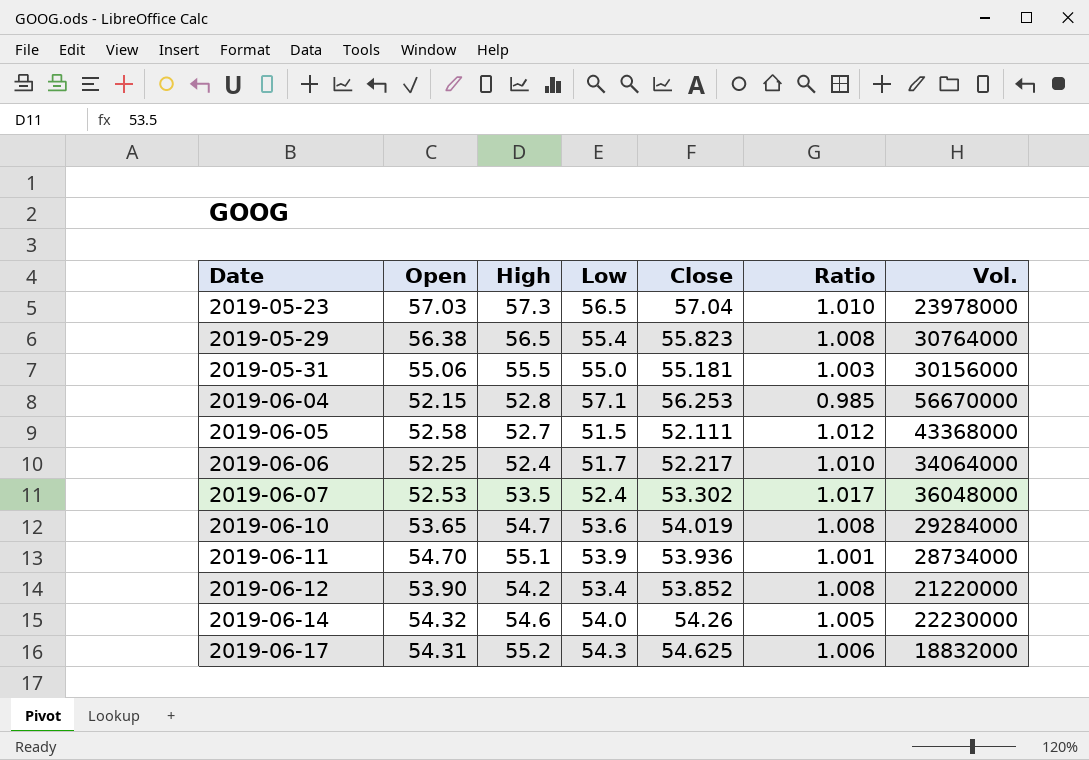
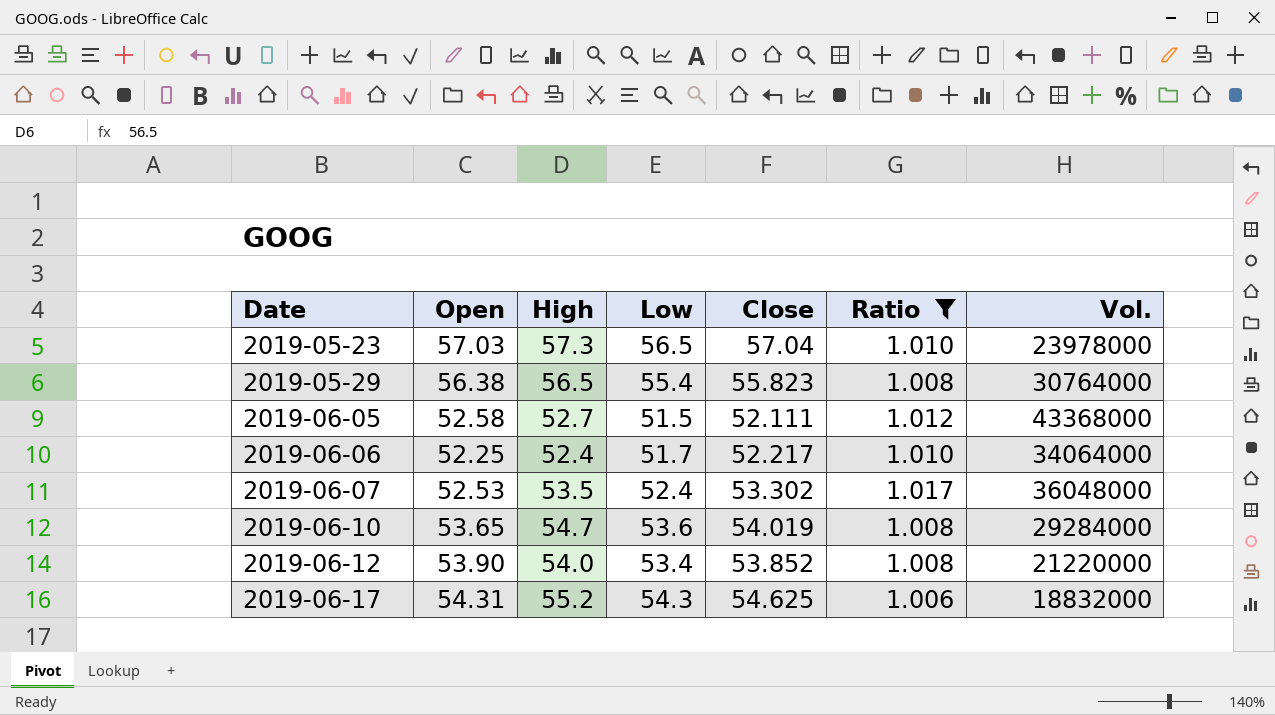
filter: none -> Ratio >= 1.006
2019-06-12 | High: 54.2 -> 54.0

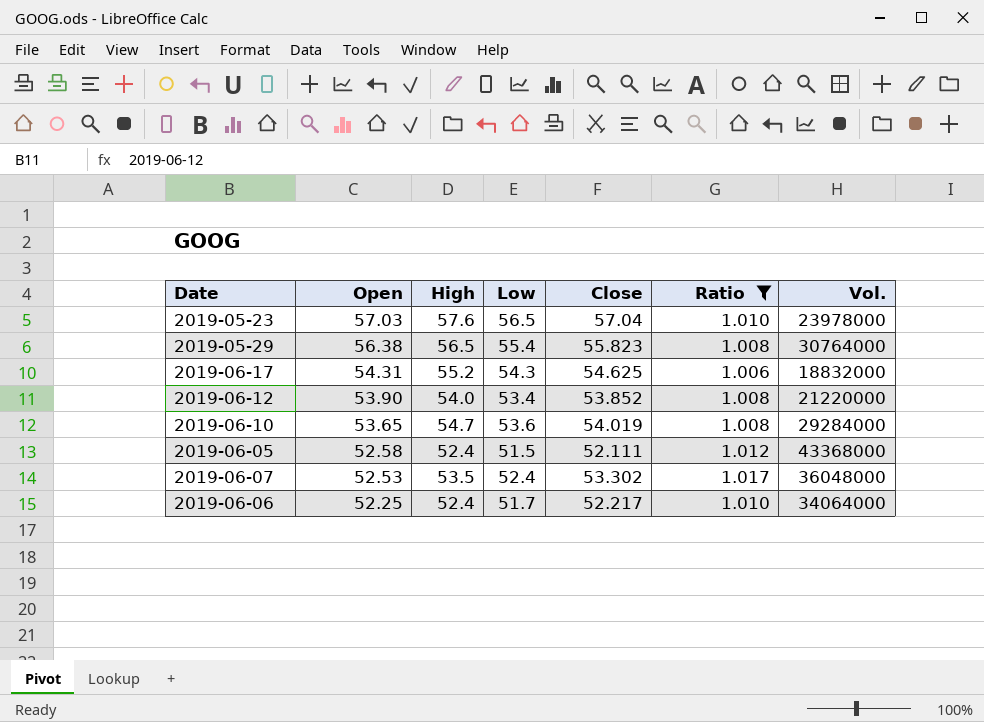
row order: Date ascending -> Open descending
2019-05-23 | High: 57.3 -> 57.6
2019-06-05 | High: 52.7 -> 52.4

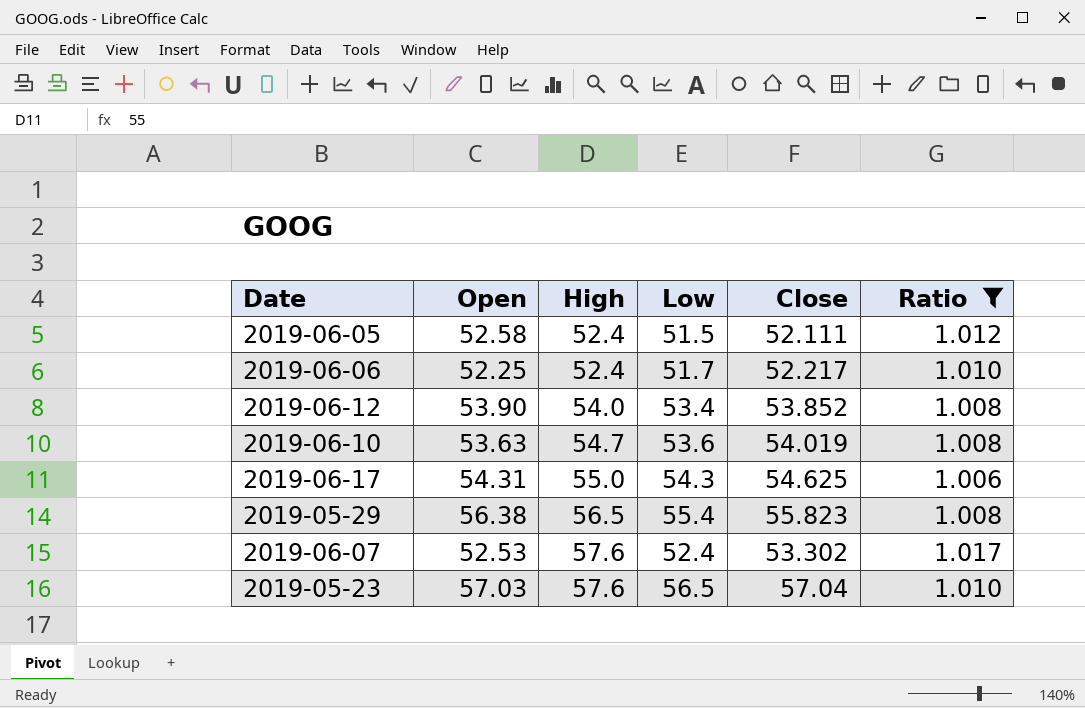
row order: Open descending -> High ascending
column Vol. | position: 7 -> none
2019-06-10 | Open: 53.65 -> 53.63
2019-06-17 | High: 55.2 -> 55.0
2019-06-07 | High: 53.5 -> 57.6

